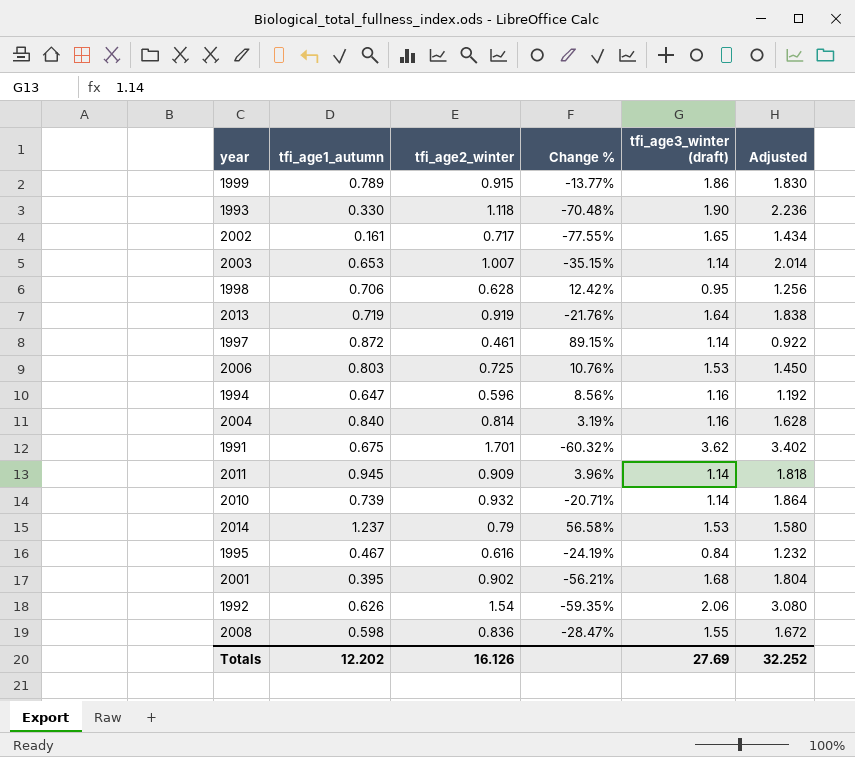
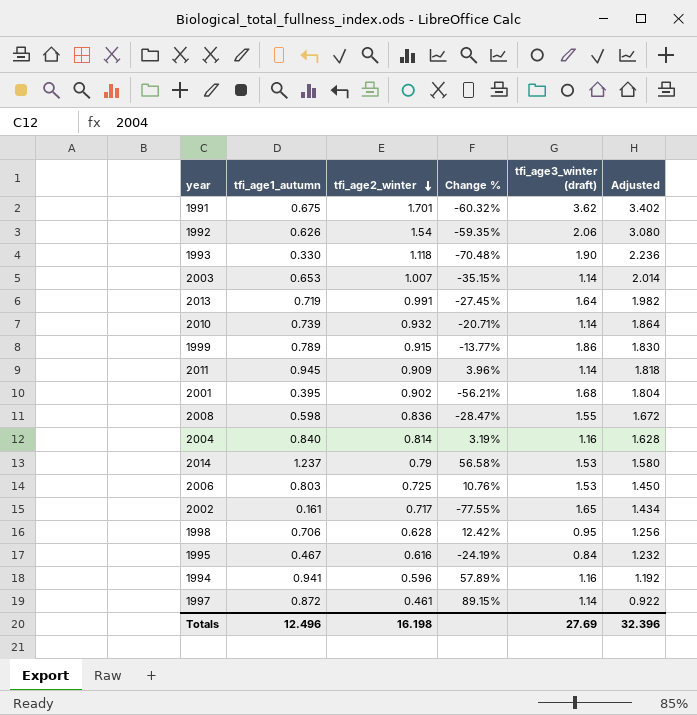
row order: none -> tfi_age2_winter descending
2013 | tfi_age2_winter: 0.919 -> 0.991
2013 | Change %: -21.76% -> -27.45%
2013 | Adjusted: 1.838 -> 1.982
1994 | tfi_age1_autumn: 0.647 -> 0.941
1994 | Change %: 8.56% -> 57.89%
Totals | tfi_age1_autumn: 12.202 -> 12.496
Totals | tfi_age2_winter: 16.126 -> 16.198
Totals | Adjusted: 32.252 -> 32.396

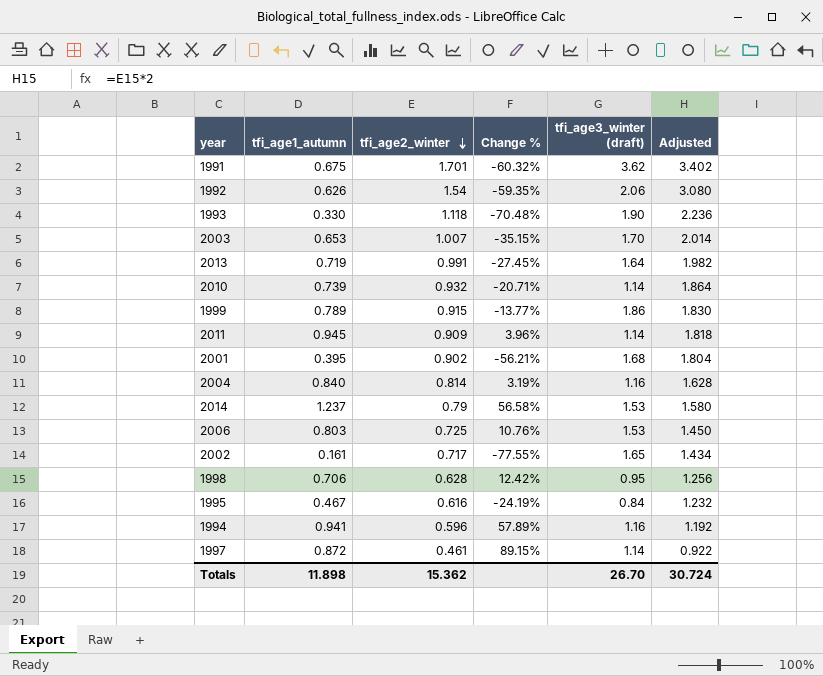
row 2008: 0.598 | 0.836 | -28.47% | 1.55 | 1.672 -> none
2003 | tfi_age3_winter (draft): 1.14 -> 1.70
Totals | tfi_age1_autumn: 12.496 -> 11.898
Totals | tfi_age2_winter: 16.198 -> 15.362
Totals | tfi_age3_winter (draft): 27.69 -> 26.70
Totals | Adjusted: 32.396 -> 30.724

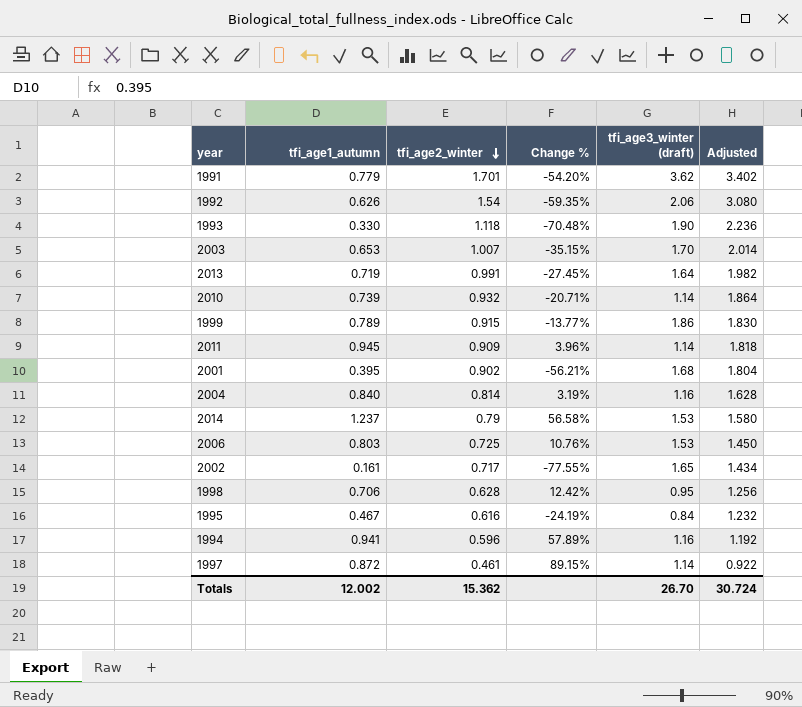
1991 | tfi_age1_autumn: 0.675 -> 0.779
1991 | Change %: -60.32% -> -54.20%
Totals | tfi_age1_autumn: 11.898 -> 12.002

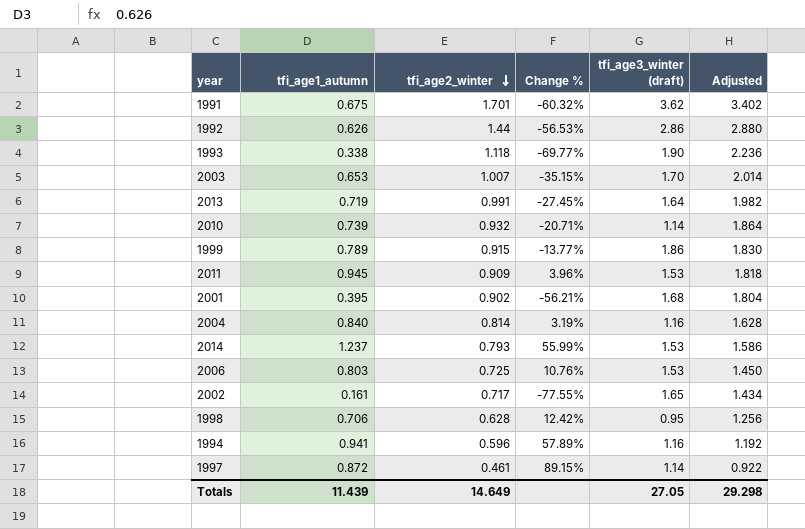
row 1995: 0.467 | 0.616 | -24.19% | 0.84 | 1.232 -> none
1991 | tfi_age1_autumn: 0.779 -> 0.675
1991 | Change %: -54.20% -> -60.32%
1992 | tfi_age2_winter: 1.54 -> 1.44
1992 | Change %: -59.35% -> -56.53%
1992 | tfi_age3_winter (draft): 2.06 -> 2.86
1992 | Adjusted: 3.080 -> 2.880
1993 | tfi_age1_autumn: 0.330 -> 0.338
1993 | Change %: -70.48% -> -69.77%
2011 | tfi_age3_winter (draft): 1.14 -> 1.53
2014 | tfi_age2_winter: 0.79 -> 0.793
2014 | Change %: 56.58% -> 55.99%
2014 | Adjusted: 1.580 -> 1.586
Totals | tfi_age1_autumn: 12.002 -> 11.439
Totals | tfi_age2_winter: 15.362 -> 14.649
Totals | tfi_age3_winter (draft): 26.70 -> 27.05
Totals | Adjusted: 30.724 -> 29.298

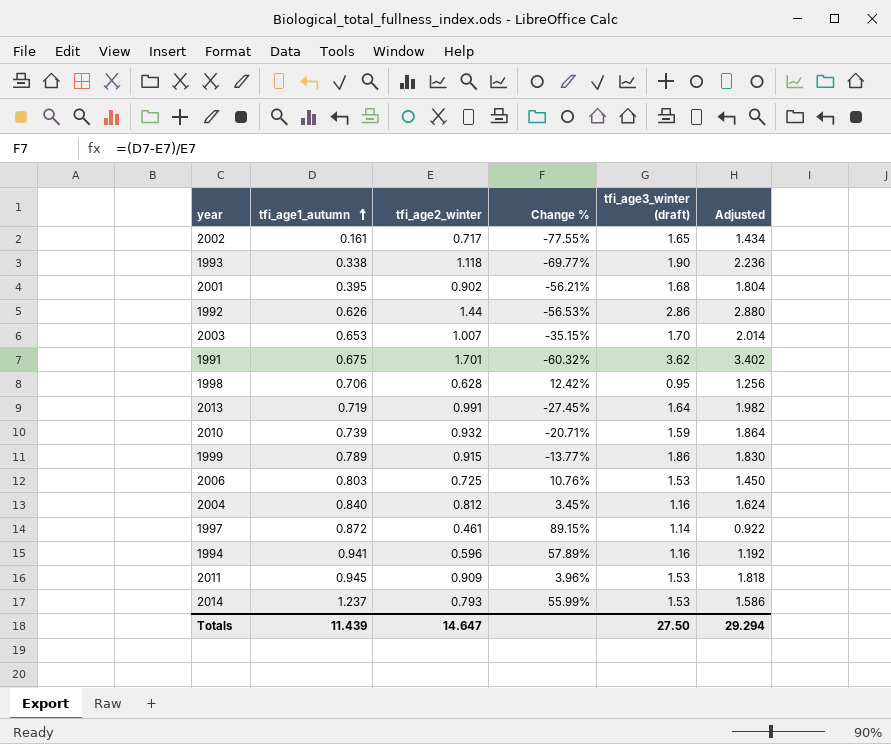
row order: tfi_age2_winter descending -> tfi_age1_autumn ascending
2010 | tfi_age3_winter (draft): 1.14 -> 1.59
2004 | tfi_age2_winter: 0.814 -> 0.812
2004 | Change %: 3.19% -> 3.45%
2004 | Adjusted: 1.628 -> 1.624
Totals | tfi_age2_winter: 14.649 -> 14.647
Totals | tfi_age3_winter (draft): 27.05 -> 27.50
Totals | Adjusted: 29.298 -> 29.294

